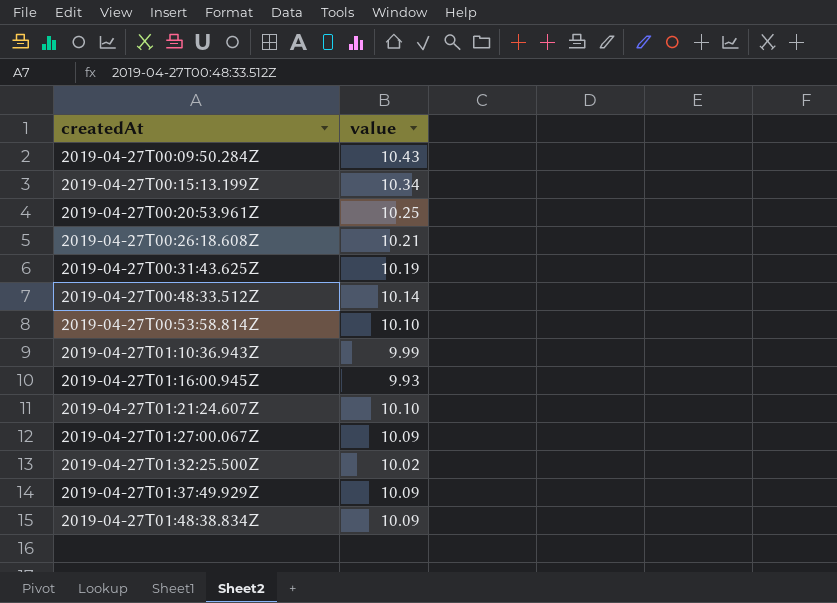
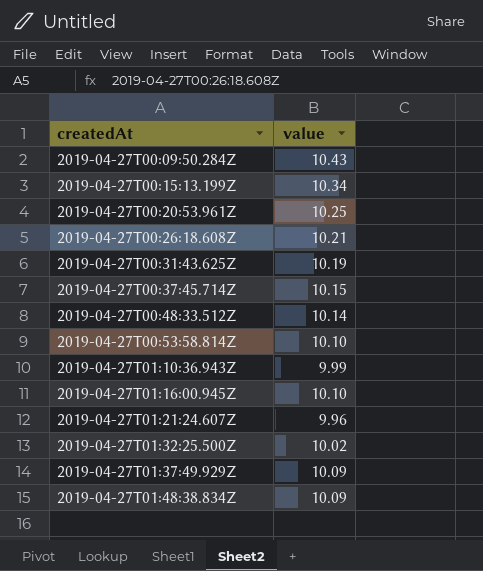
row 2019-04-27T01:27:00.067Z: 10.09 -> none
row 2019-04-27T00:37:45.714Z: none -> 10.15
2019-04-27T01:16:00.945Z | value: 9.93 -> 10.10
2019-04-27T01:21:24.607Z | value: 10.10 -> 9.96

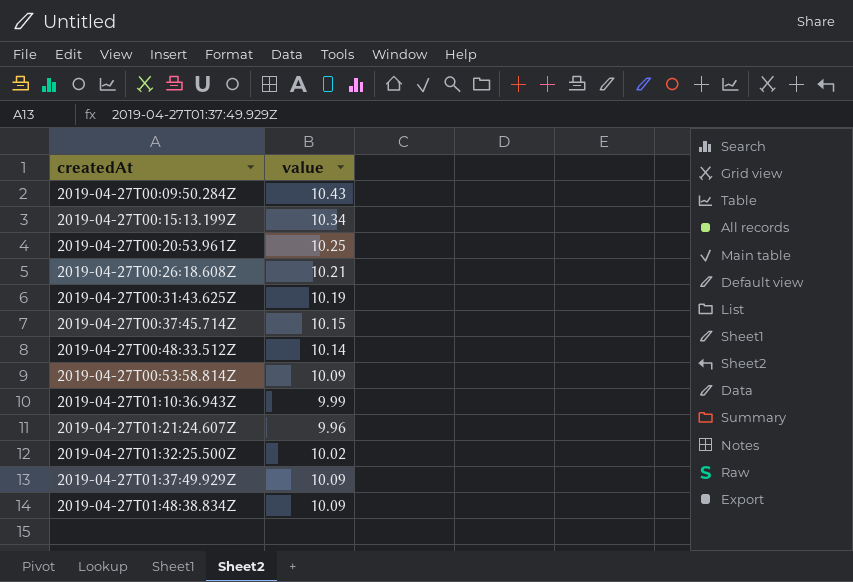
row 2019-04-27T01:16:00.945Z: 10.10 -> none
2019-04-27T00:53:58.814Z | value: 10.10 -> 10.09

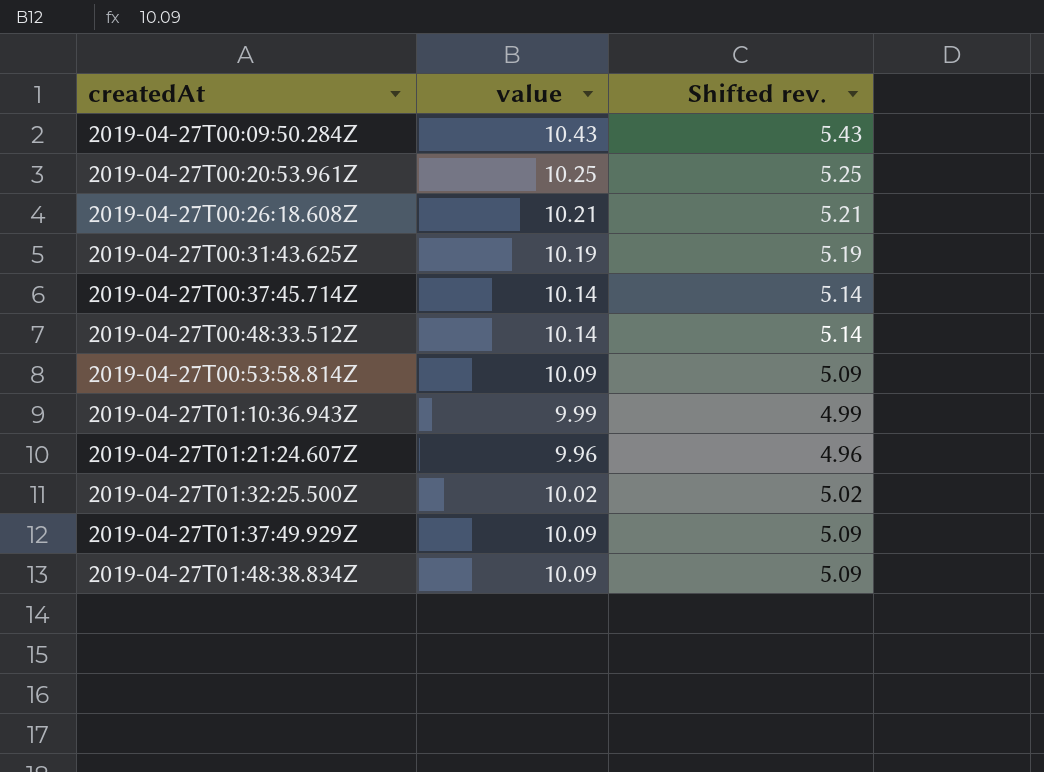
column Shifted rev. | formula: none -> [value] - 5
row 2019-04-27T00:15:13.199Z: 10.34 -> none
2019-04-27T00:37:45.714Z | value: 10.15 -> 10.14

